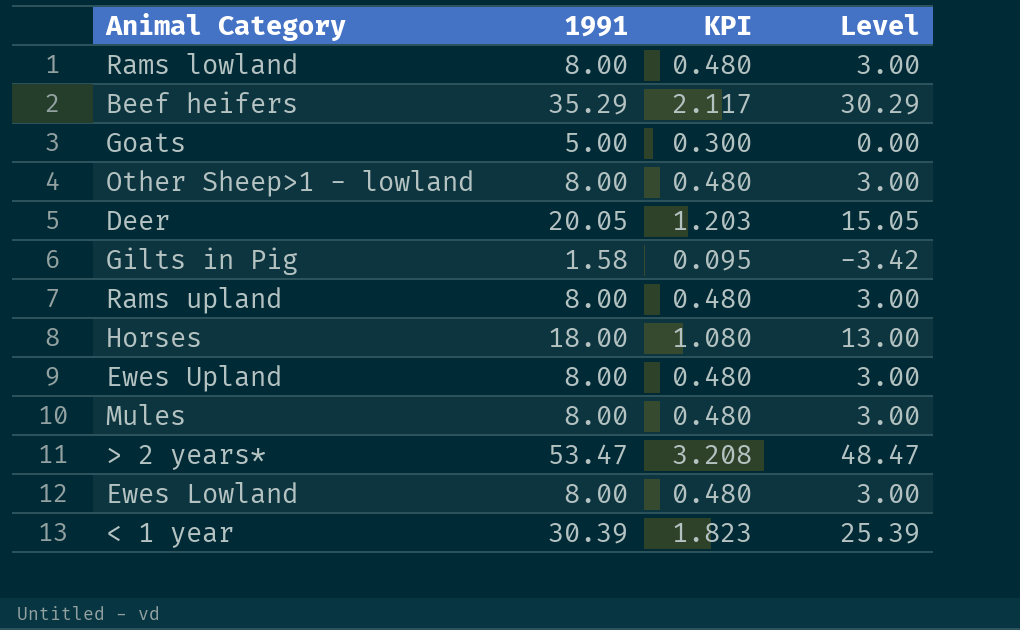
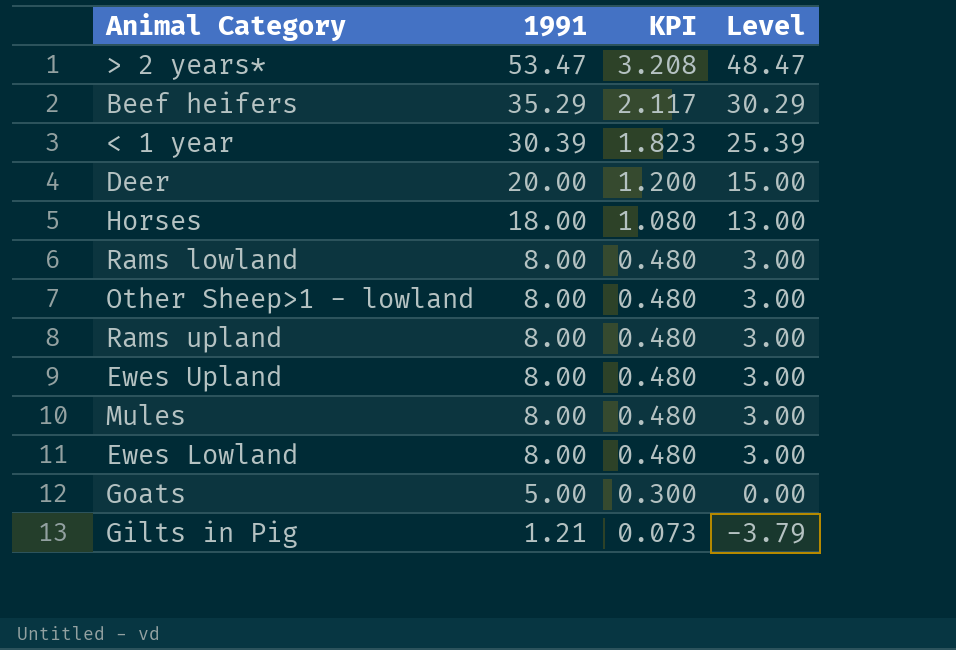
row order: none -> 1991 descending
Deer | 1991: 20.05 -> 20.00
Deer | KPI: 1.203 -> 1.200
Deer | Level: 15.05 -> 15.00
Gilts in Pig | 1991: 1.58 -> 1.21
Gilts in Pig | KPI: 0.095 -> 0.073
Gilts in Pig | Level: -3.42 -> -3.79

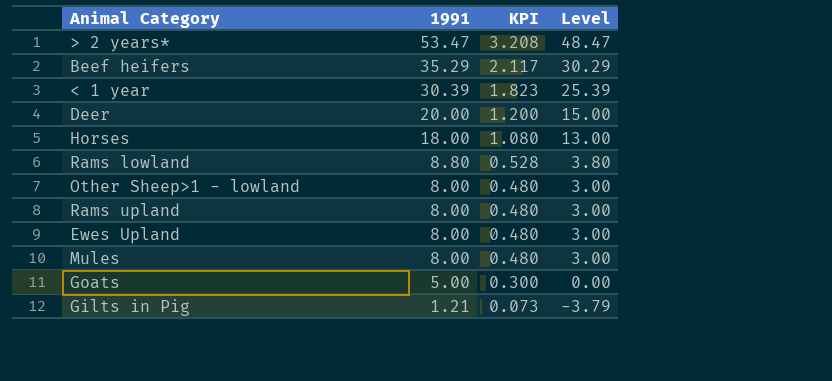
row Ewes Lowland: 8.00 | 0.480 | 3.00 -> none
Rams lowland | 1991: 8.00 -> 8.80
Rams lowland | KPI: 0.480 -> 0.528
Rams lowland | Level: 3.00 -> 3.80

